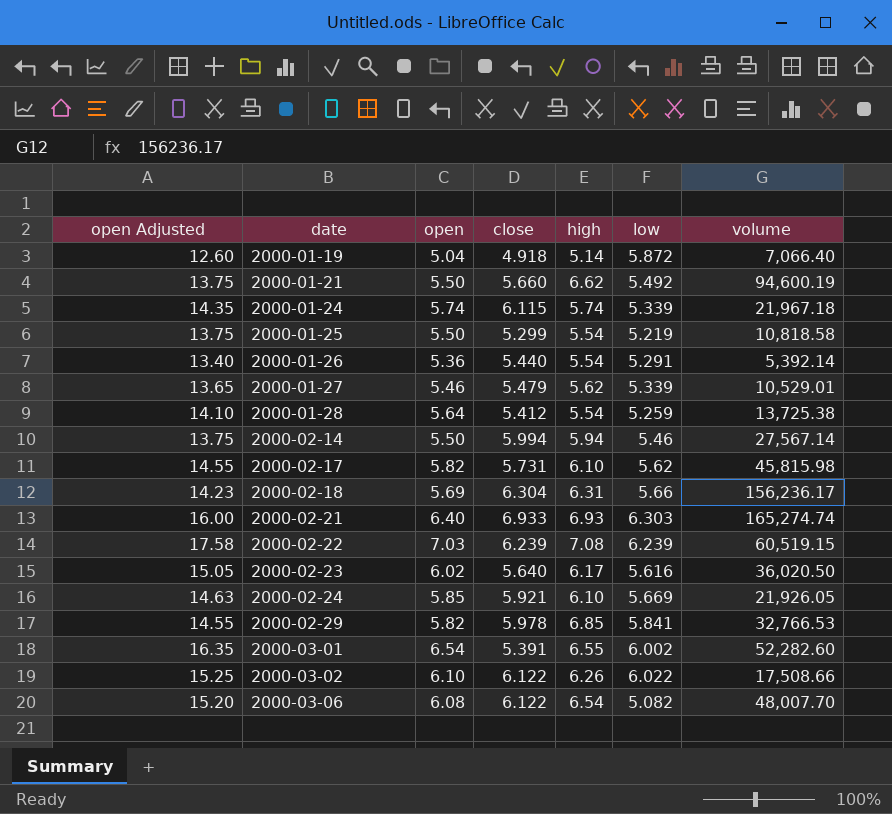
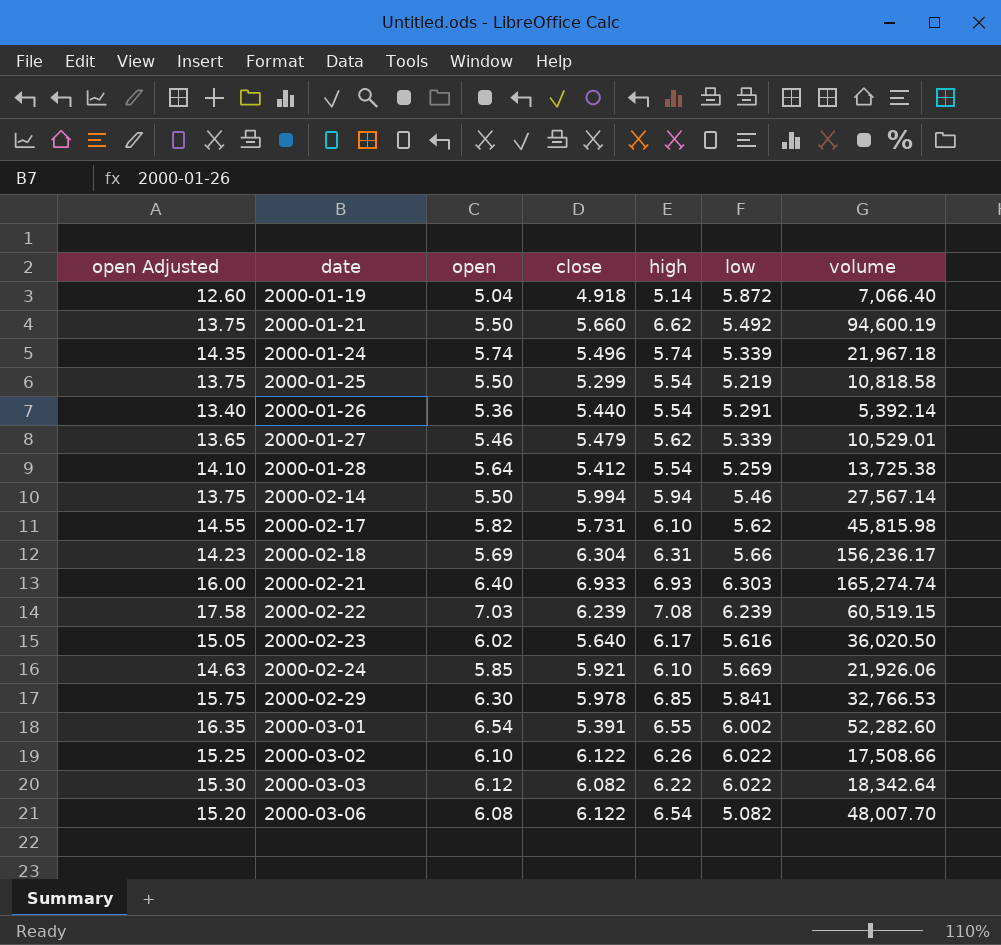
2000-01-24 | close: 6.115 -> 5.496
2000-02-24 | volume: 21,926.05 -> 21,926.06
2000-02-29 | open Adjusted: 14.55 -> 15.75
2000-02-29 | open: 5.82 -> 6.30
row 2000-03-03: none -> 15.30 | 6.12 | 6.082 | 6.22 | 6.022 | 18,342.64

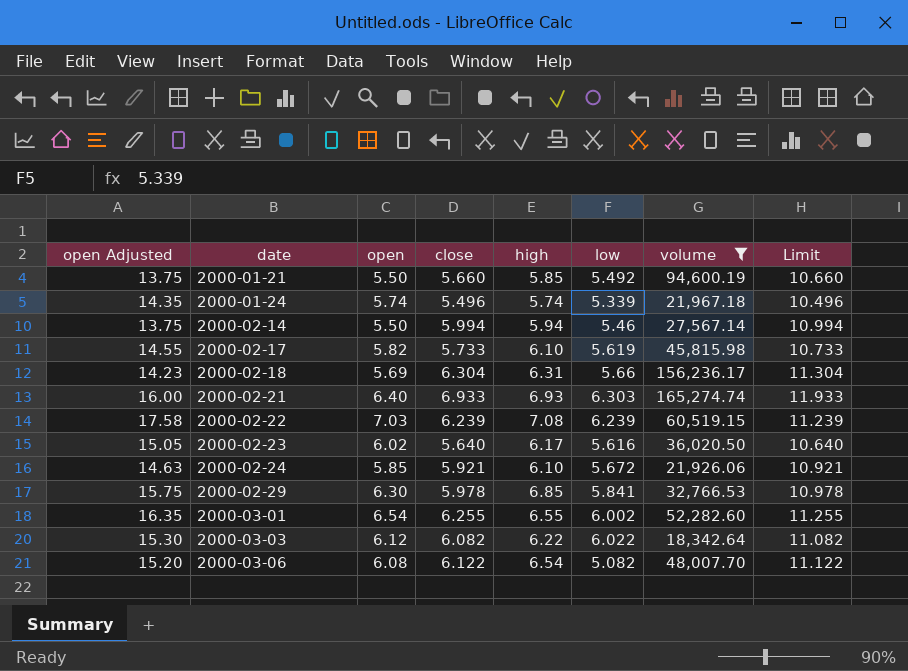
filter: none -> volume >= 18,342.64
column Limit | formula: none -> [close] + 5
2000-01-21 | high: 6.62 -> 5.85
2000-02-17 | close: 5.731 -> 5.733
2000-02-17 | low: 5.62 -> 5.619
2000-02-24 | low: 5.669 -> 5.672
2000-03-01 | close: 5.391 -> 6.255

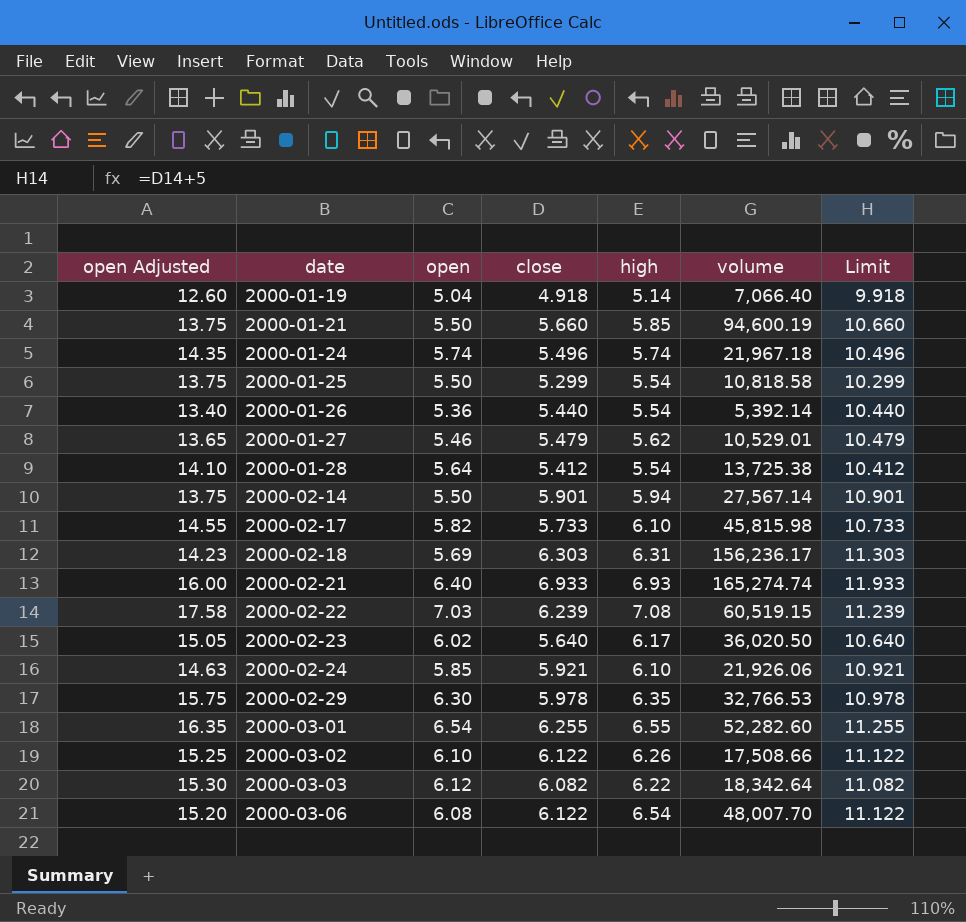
filter: volume >= 18,342.64 -> none
column low | position: 6 -> none
2000-02-14 | close: 5.994 -> 5.901
2000-02-14 | Limit: 10.994 -> 10.901
2000-02-18 | close: 6.304 -> 6.303
2000-02-18 | Limit: 11.304 -> 11.303
2000-02-29 | high: 6.85 -> 6.35

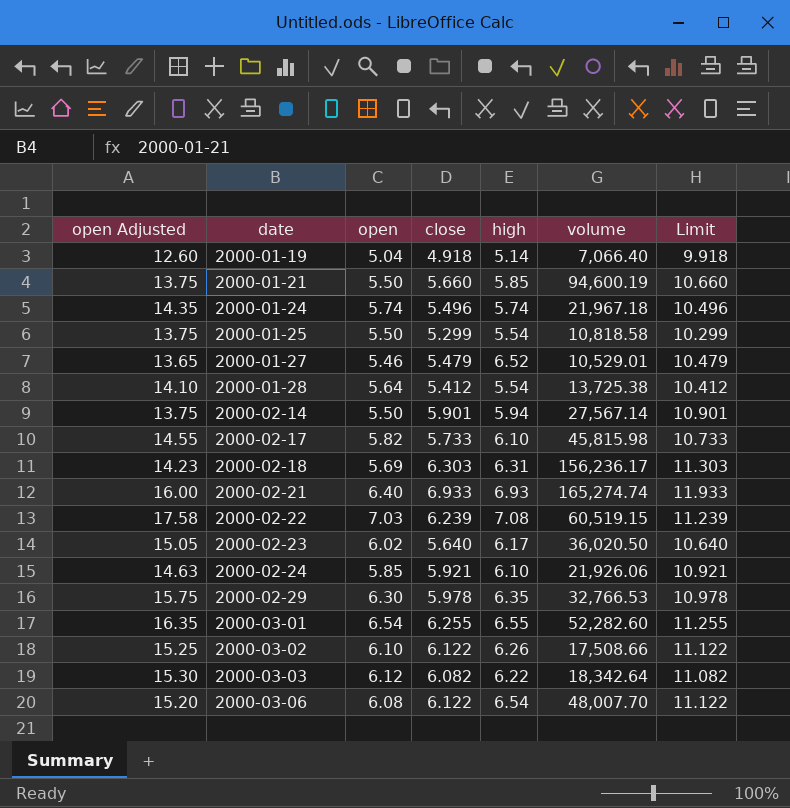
row 2000-01-26: 13.40 | 5.36 | 5.440 | 5.54 | 5,392.14 | 10.440 -> none
2000-01-27 | high: 5.62 -> 6.52

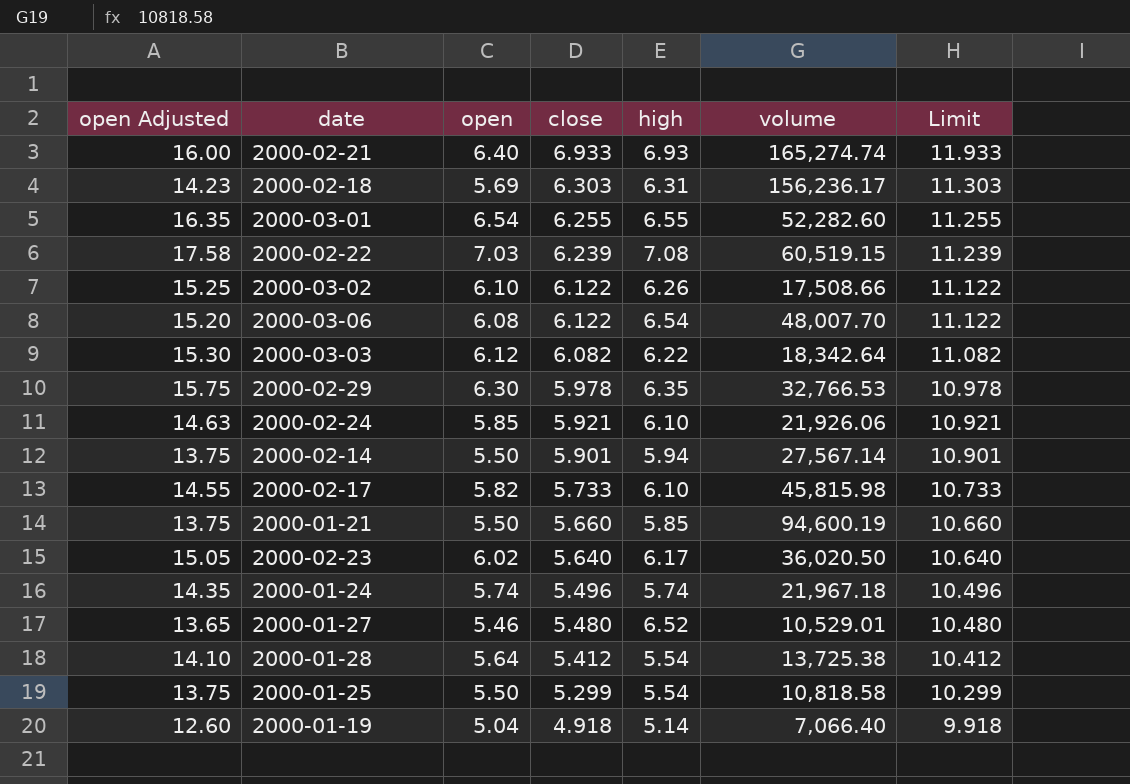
row order: date ascending -> close descending
2000-01-27 | close: 5.479 -> 5.480
2000-01-27 | Limit: 10.479 -> 10.480

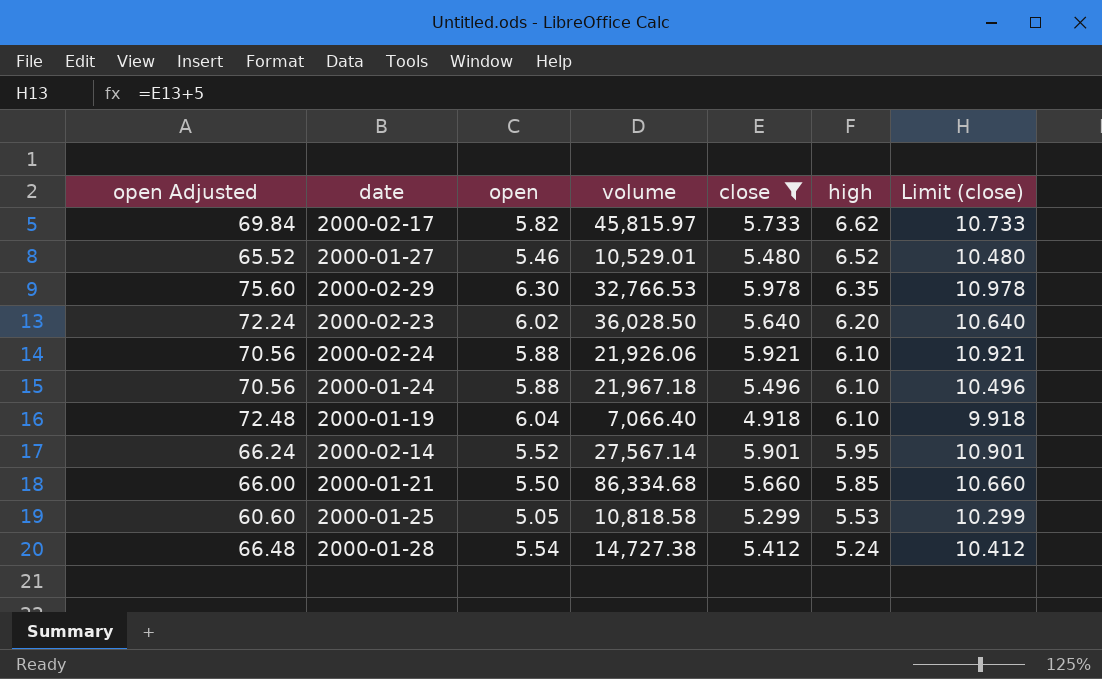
filter: none -> close <= 5.978
row order: close descending -> high descending
column open Adjusted | formula: [open] * 2.5 -> [open] * 12
column volume | position: 6 -> 4
column name: Limit -> Limit (close)
2000-02-17 | volume: 45,815.98 -> 45,815.97
2000-02-17 | high: 6.10 -> 6.62
2000-02-23 | volume: 36,020.50 -> 36,028.50
2000-02-23 | high: 6.17 -> 6.20
2000-02-24 | open: 5.85 -> 5.88
2000-01-24 | open: 5.74 -> 5.88
2000-01-24 | high: 5.74 -> 6.10
2000-01-19 | open: 5.04 -> 6.04
2000-01-19 | high: 5.14 -> 6.10
2000-02-14 | open: 5.50 -> 5.52
2000-02-14 | high: 5.94 -> 5.95
2000-01-21 | volume: 94,600.19 -> 86,334.68
2000-01-25 | open: 5.50 -> 5.05
2000-01-25 | high: 5.54 -> 5.53
2000-01-28 | open: 5.64 -> 5.54
2000-01-28 | volume: 13,725.38 -> 14,727.38
2000-01-28 | high: 5.54 -> 5.24

